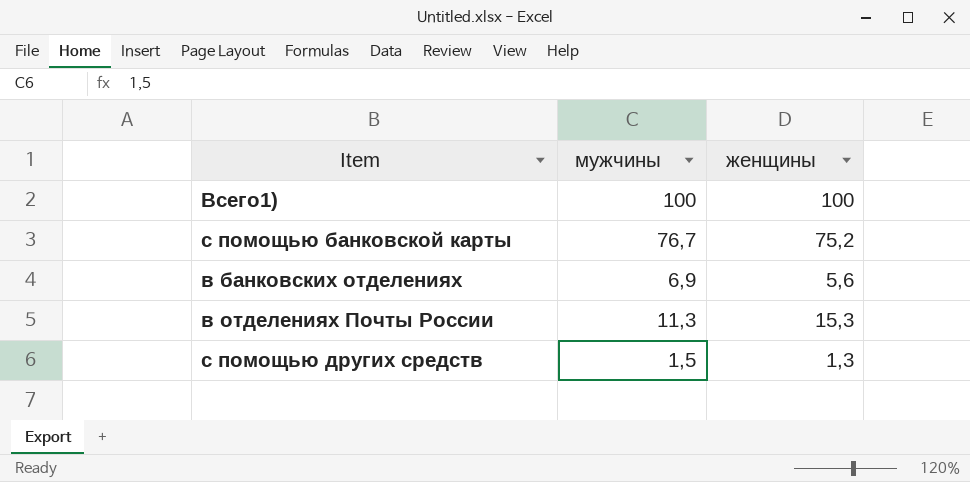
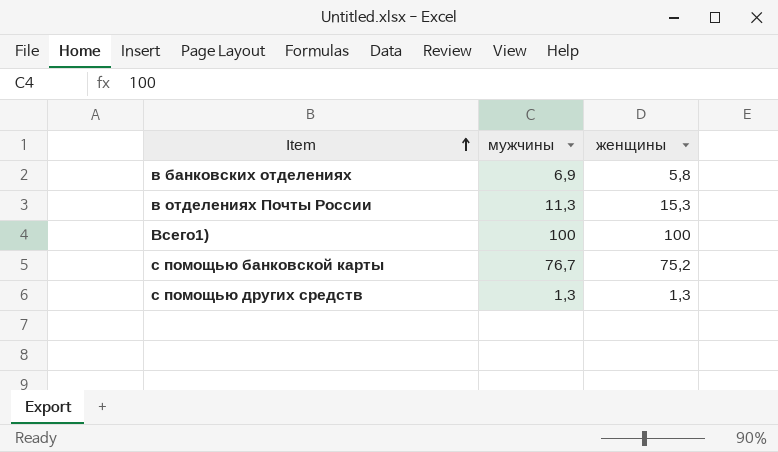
row order: none -> Item ascending
в банковских отделениях | женщины: 5,6 -> 5,8
с помощью других средств | мужчины: 1,5 -> 1,3

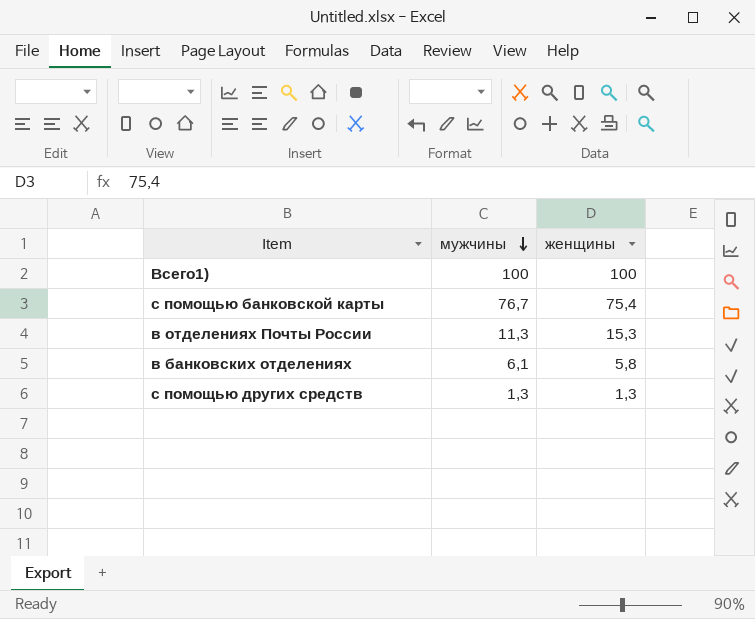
row order: Item ascending -> мужчины descending
с помощью банковской карты | женщины: 75,2 -> 75,4
в банковских отделениях | мужчины: 6,9 -> 6,1

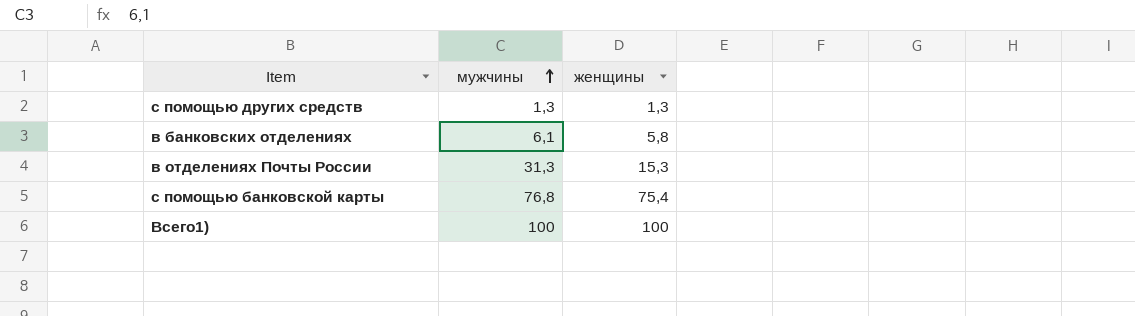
row order: мужчины descending -> мужчины ascending
в отделениях Почты России | мужчины: 11,3 -> 31,3
с помощью банковской карты | мужчины: 76,7 -> 76,8

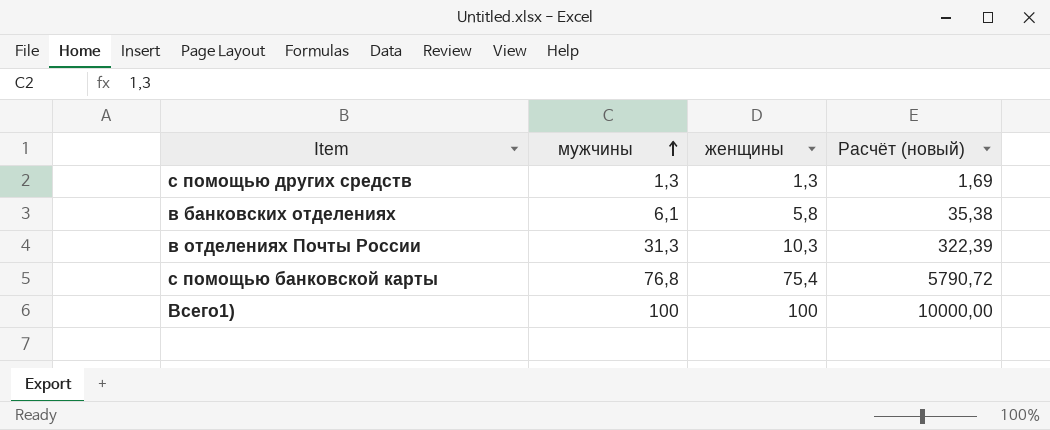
column Расчёт (новый) | formula: none -> [мужчины] * [женщины]
в отделениях Почты России | женщины: 15,3 -> 10,3

